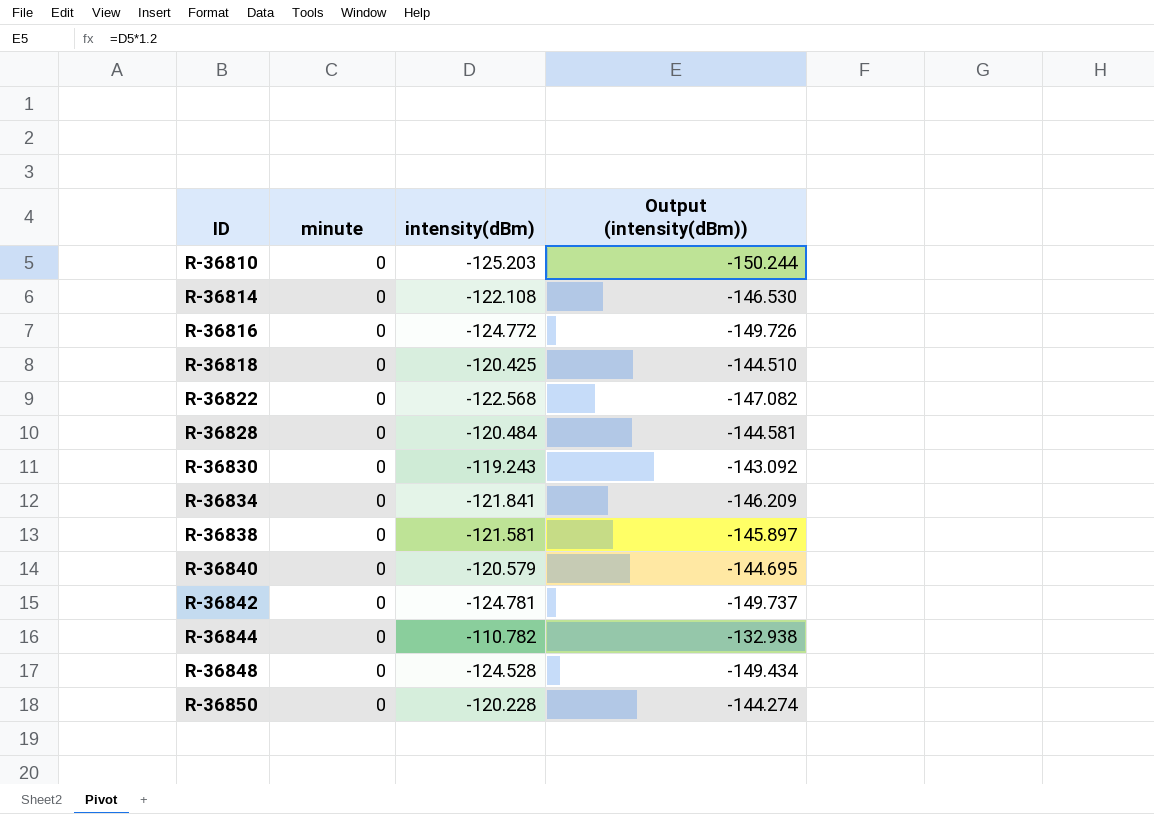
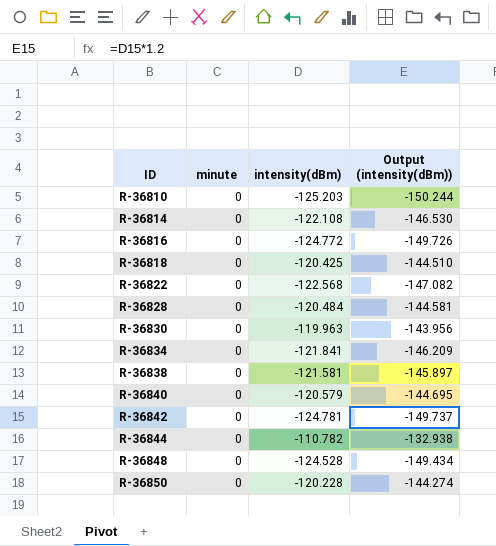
R-36830 | intensity(dBm): -119.243 -> -119.963
R-36830 | Output (intensity(dBm)): -143.092 -> -143.956

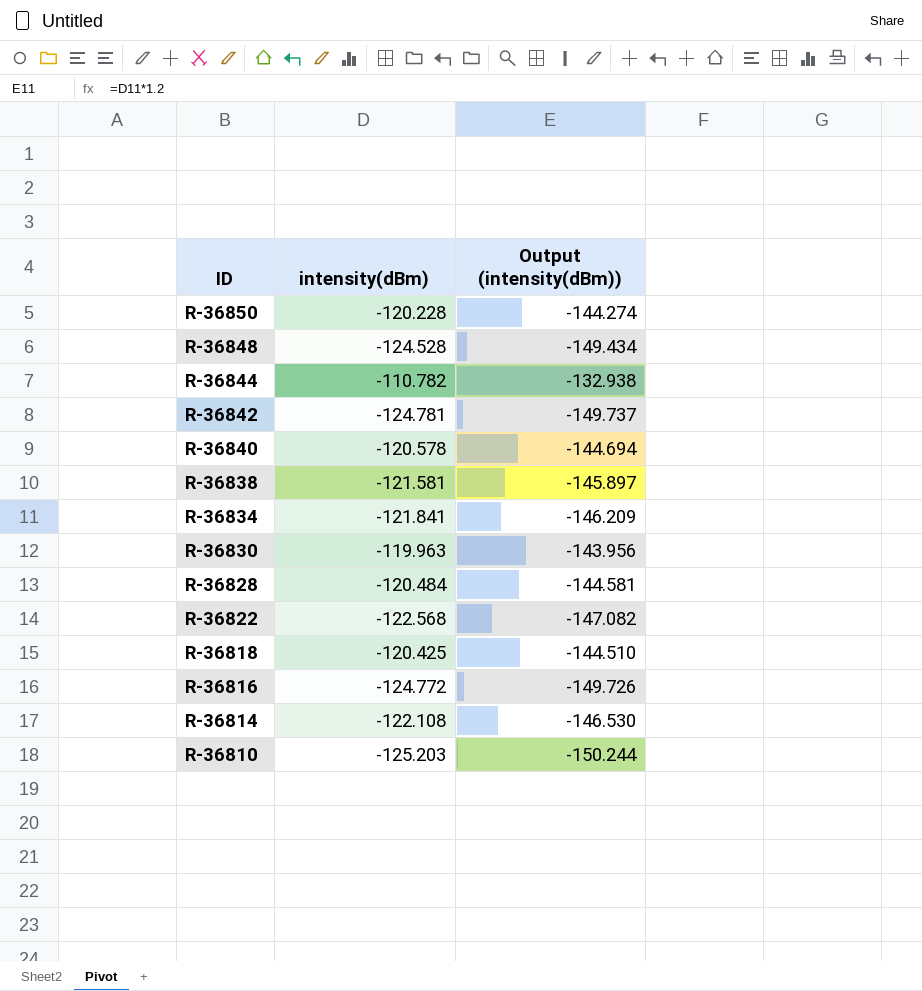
row order: ID ascending -> ID descending
column minute | position: 2 -> none
R-36840 | intensity(dBm): -120.579 -> -120.578
R-36840 | Output (intensity(dBm)): -144.695 -> -144.694

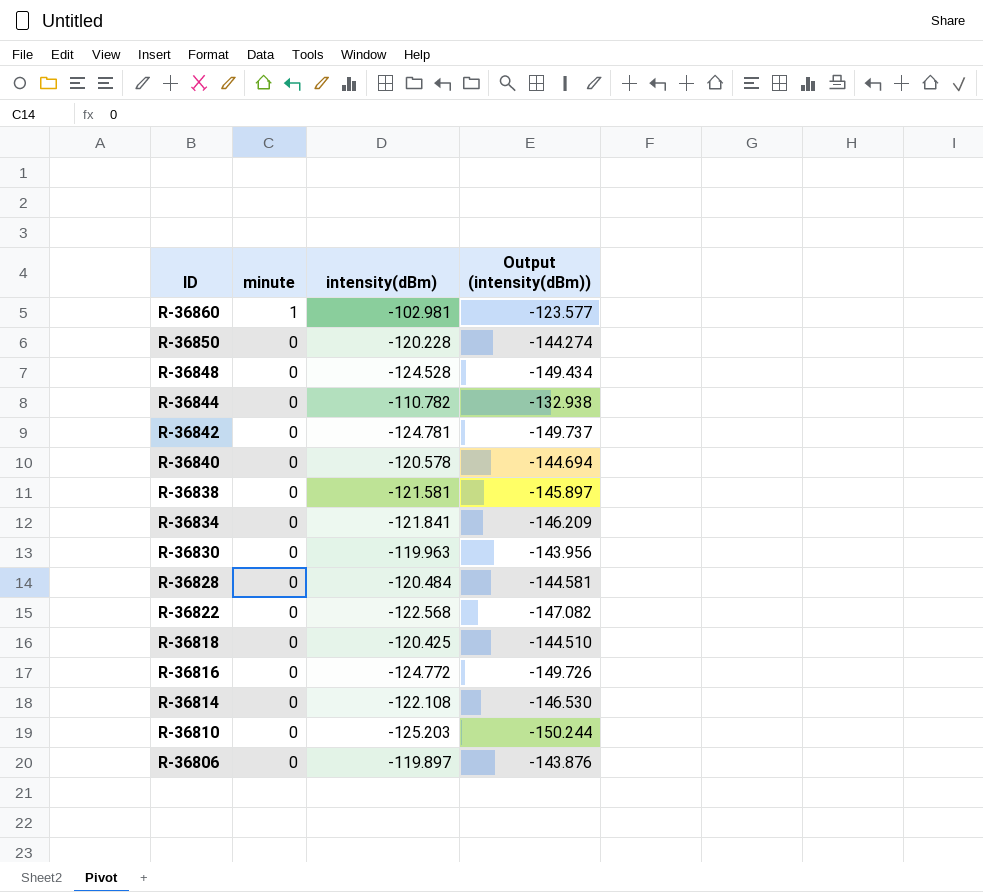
column minute | position: none -> 2
row R-36860: none -> 1 | -102.981 | -123.577
row R-36806: none -> 0 | -119.897 | -143.876

